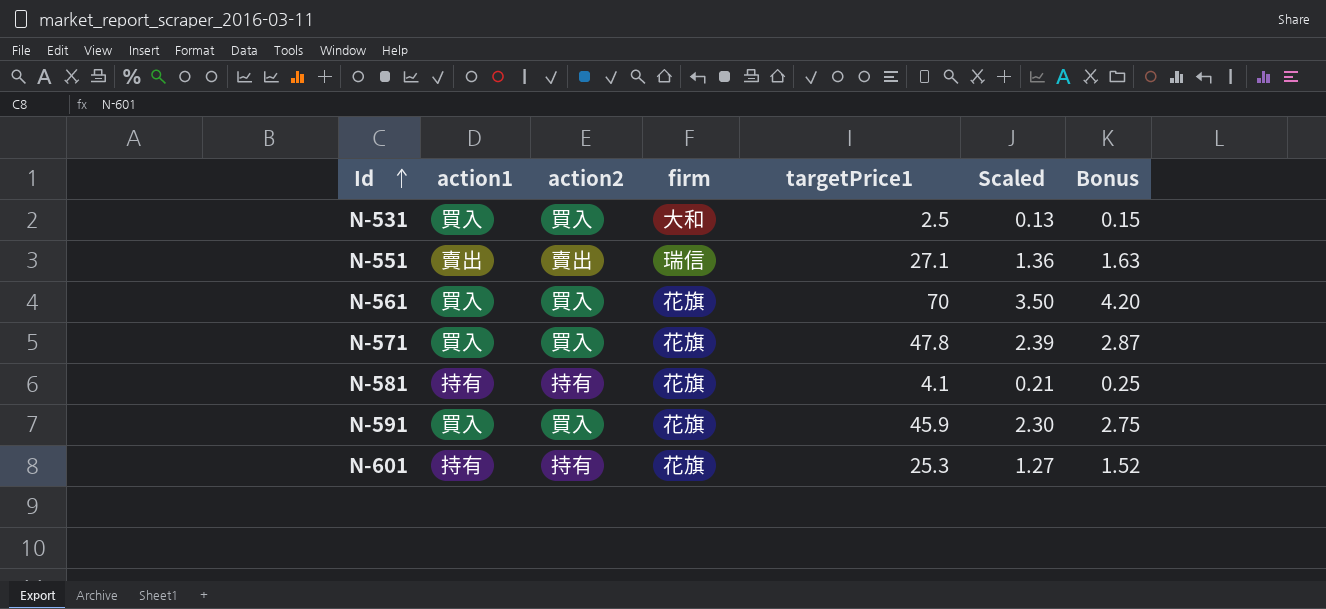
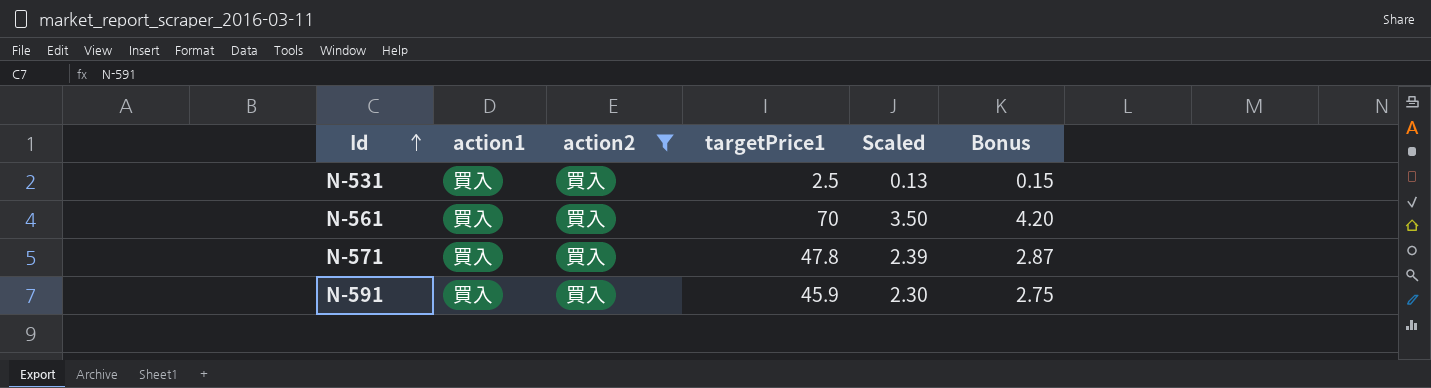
filter: none -> action2 = 買入
column firm | position: 4 -> none

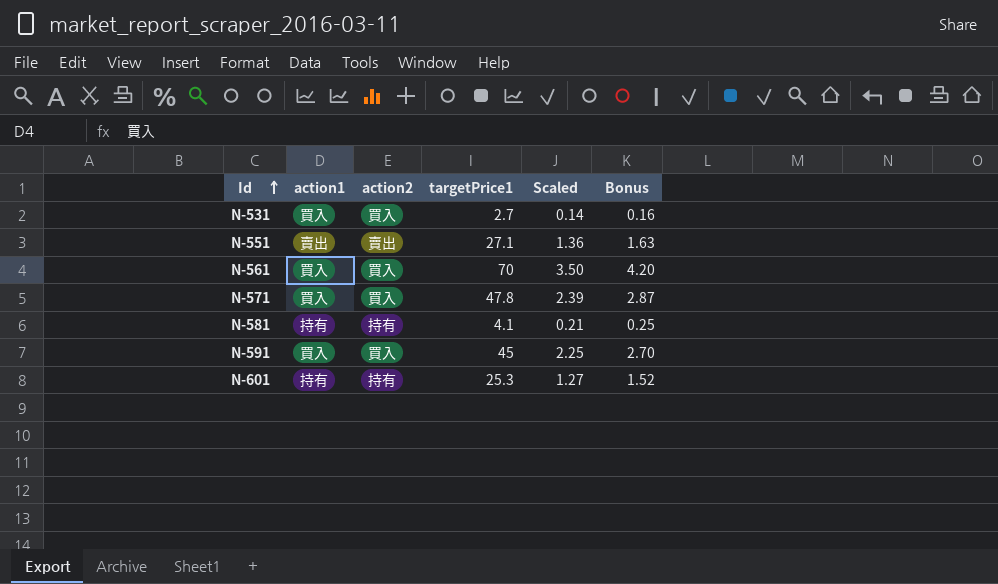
filter: action2 = 買入 -> none
N-531 | targetPrice1: 2.5 -> 2.7
N-531 | Scaled: 0.13 -> 0.14
N-531 | Bonus: 0.15 -> 0.16
N-591 | targetPrice1: 45.9 -> 45
N-591 | Scaled: 2.30 -> 2.25
N-591 | Bonus: 2.75 -> 2.70

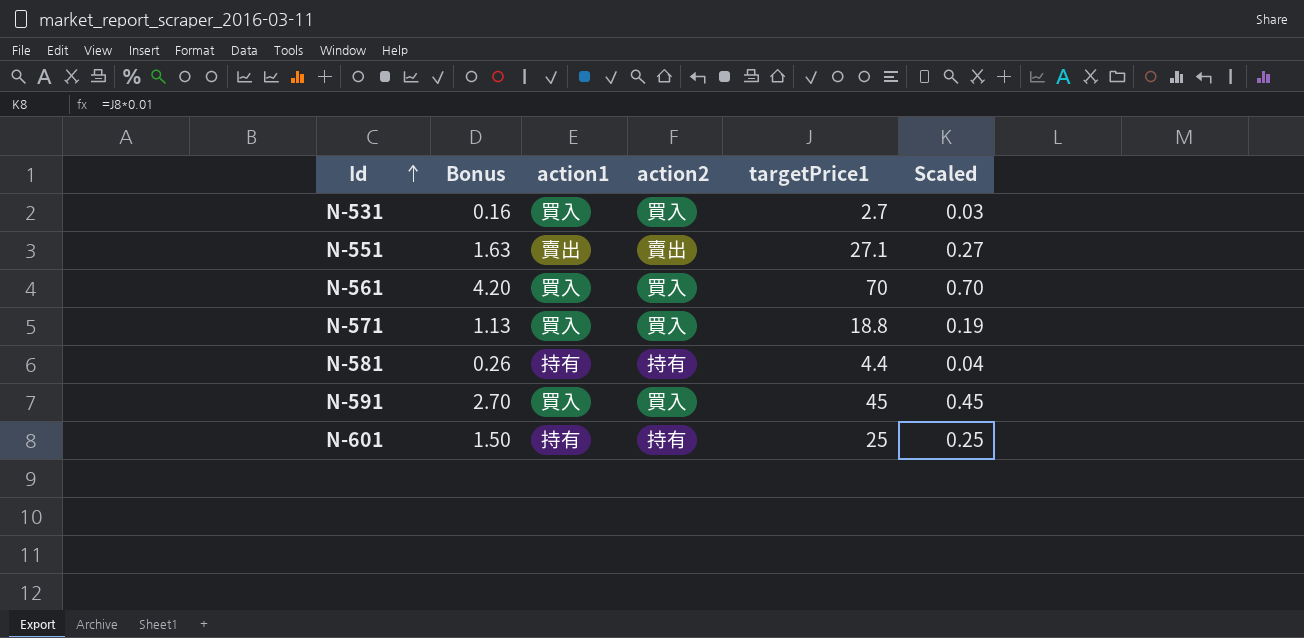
column Bonus | position: 6 -> 2
column Scaled | formula: [targetPrice1] * 0.05 -> [targetPrice1] * 0.01
N-571 | Bonus: 2.87 -> 1.13
N-571 | targetPrice1: 47.8 -> 18.8
N-581 | Bonus: 0.25 -> 0.26
N-581 | targetPrice1: 4.1 -> 4.4
N-601 | Bonus: 1.52 -> 1.50
N-601 | targetPrice1: 25.3 -> 25

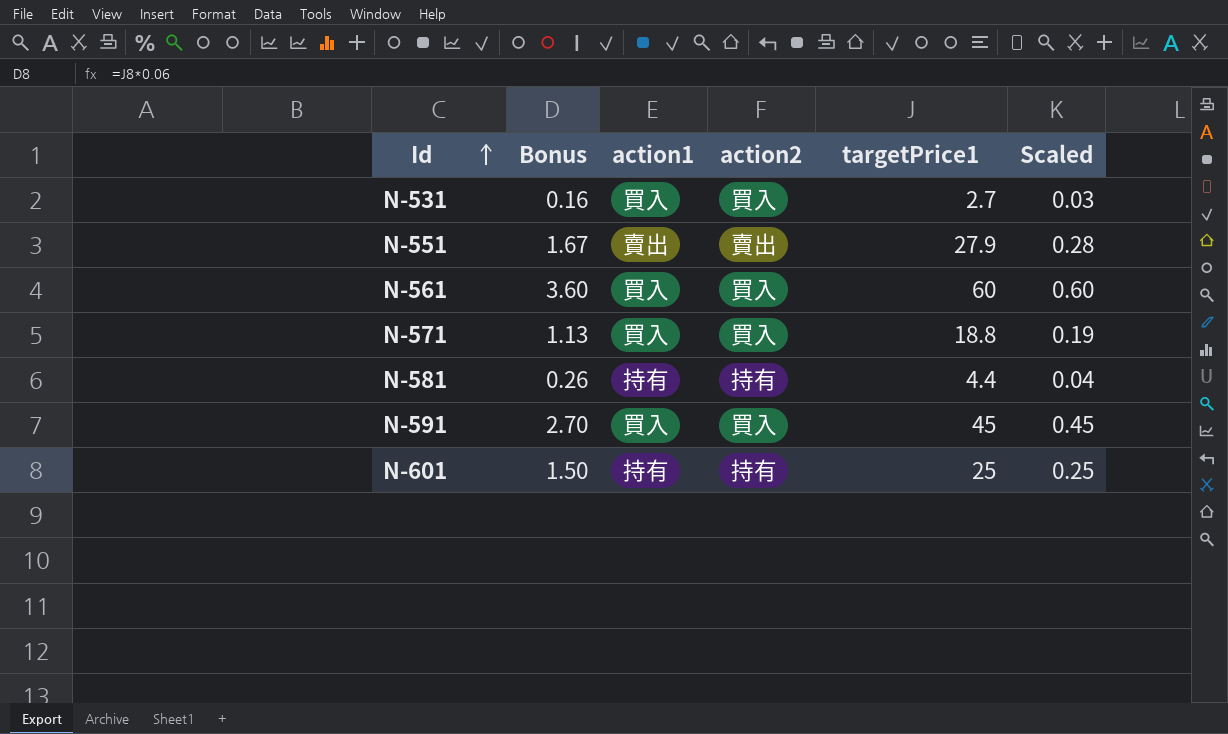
N-551 | Bonus: 1.63 -> 1.67
N-551 | targetPrice1: 27.1 -> 27.9
N-551 | Scaled: 0.27 -> 0.28
N-561 | Bonus: 4.20 -> 3.60
N-561 | targetPrice1: 70 -> 60
N-561 | Scaled: 0.70 -> 0.60

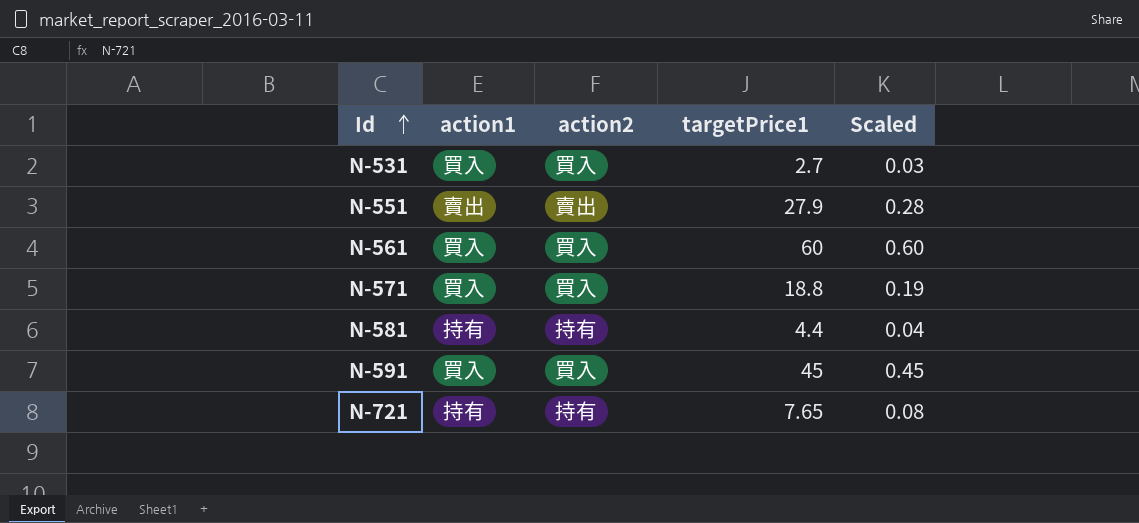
column Bonus | formula: [targetPrice1] * 0.06 -> none
row N-601: 1.50 | 持有 | 持有 | 25 | 0.25 -> none
row N-721: none -> 持有 | 持有 | 7.65 | 0.08

